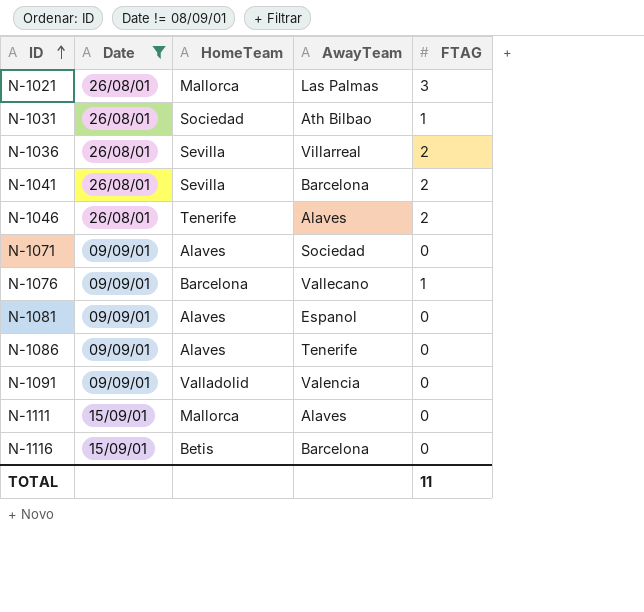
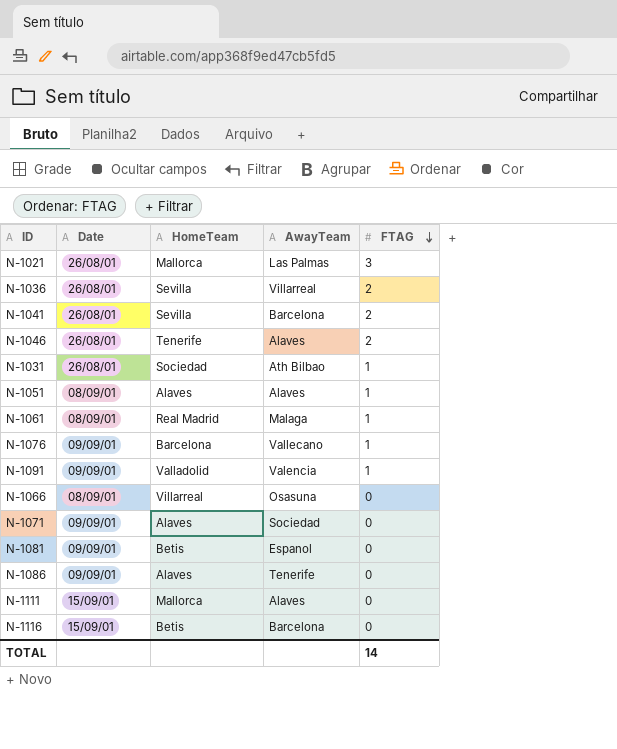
filter: Date != 08/09/01 -> none
row order: ID ascending -> FTAG descending
N-1091 | FTAG: 0 -> 1
N-1081 | HomeTeam: Alaves -> Betis
TOTAL | FTAG: 11 -> 14

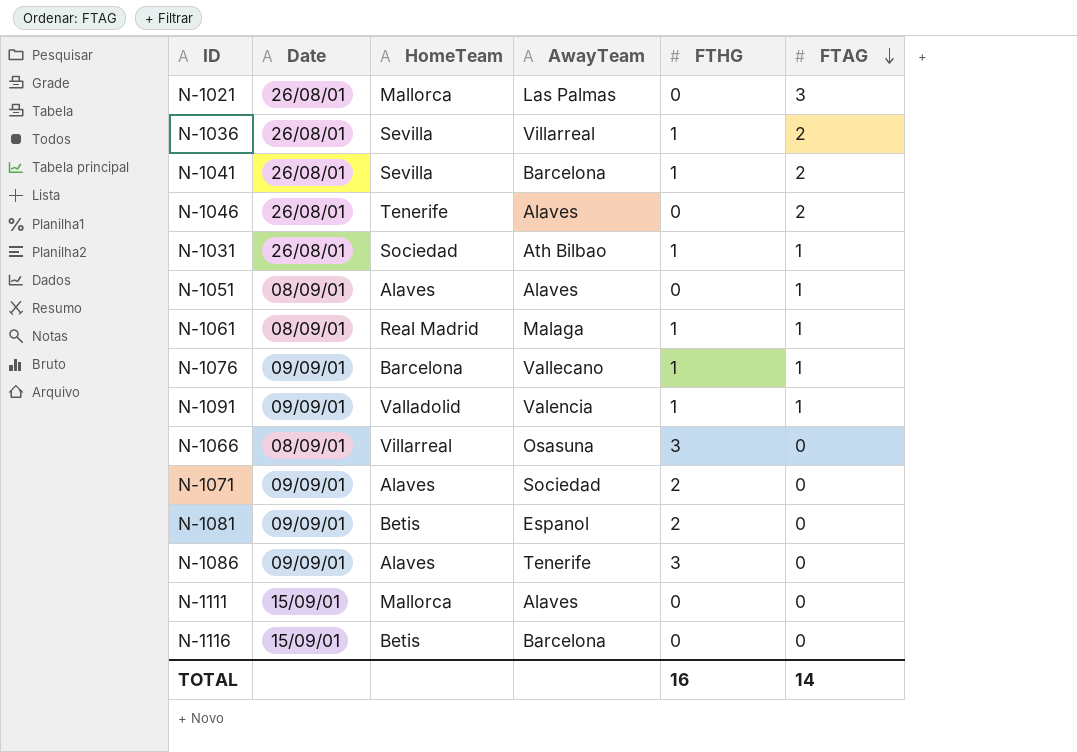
column FTHG | position: none -> 5

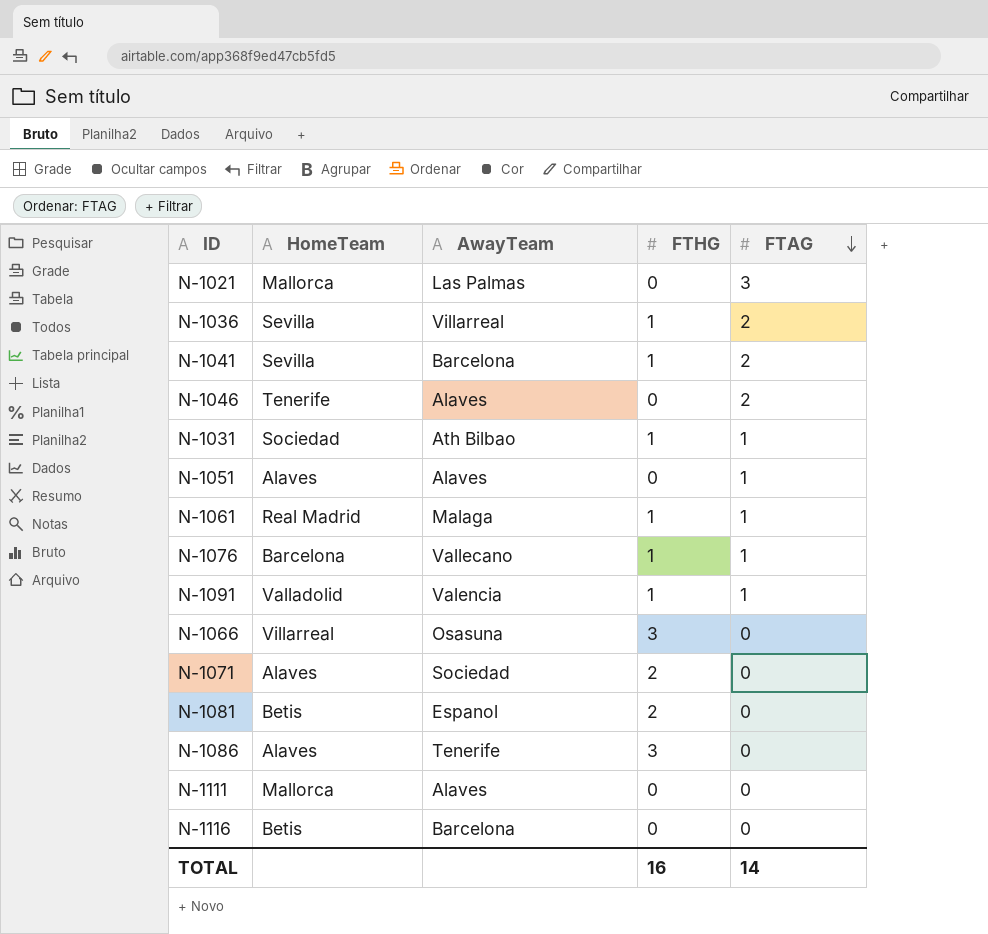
column Date | position: 2 -> none

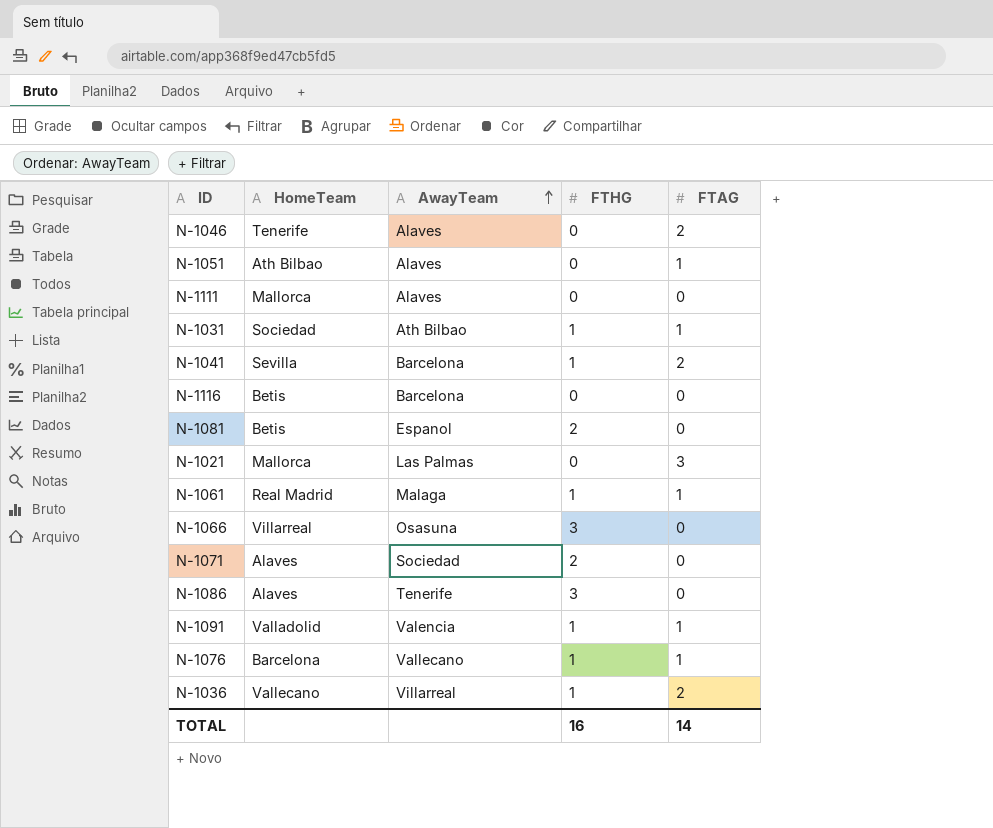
row order: FTAG descending -> AwayTeam ascending
N-1051 | HomeTeam: Alaves -> Ath Bilbao
N-1036 | HomeTeam: Sevilla -> Vallecano

